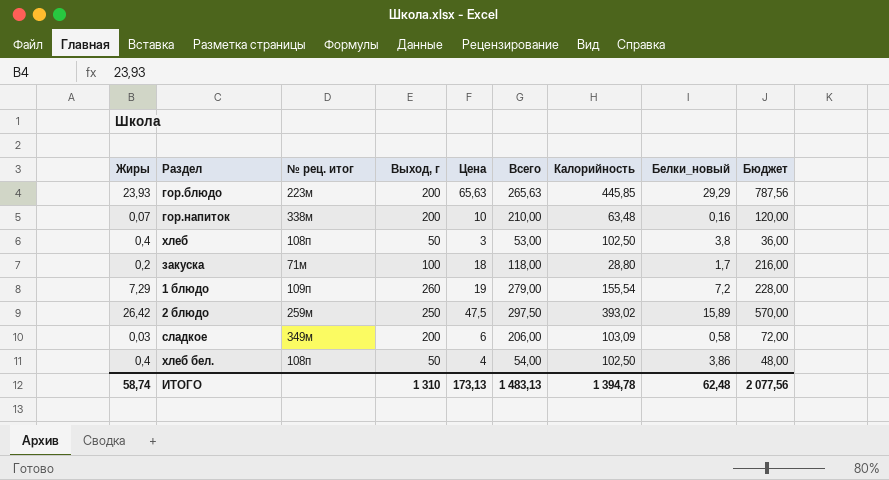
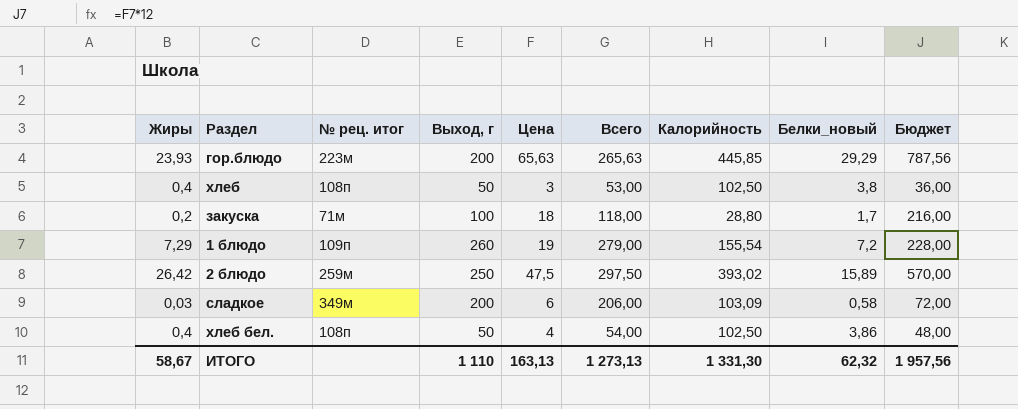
row гор.напиток: 0,07 | 338м | 200 | 10 | 210,00 | 63,48 | 0,16 | 120,00 -> none
ИТОГО | Жиры: 58,74 -> 58,67
ИТОГО | Выход, г: 1 310 -> 1 110
ИТОГО | Цена: 173,13 -> 163,13
ИТОГО | Всего: 1 483,13 -> 1 273,13
ИТОГО | Калорийность: 1 394,78 -> 1 331,30
ИТОГО | Белки_новый: 62,48 -> 62,32
ИТОГО | Бюджет: 2 077,56 -> 1 957,56

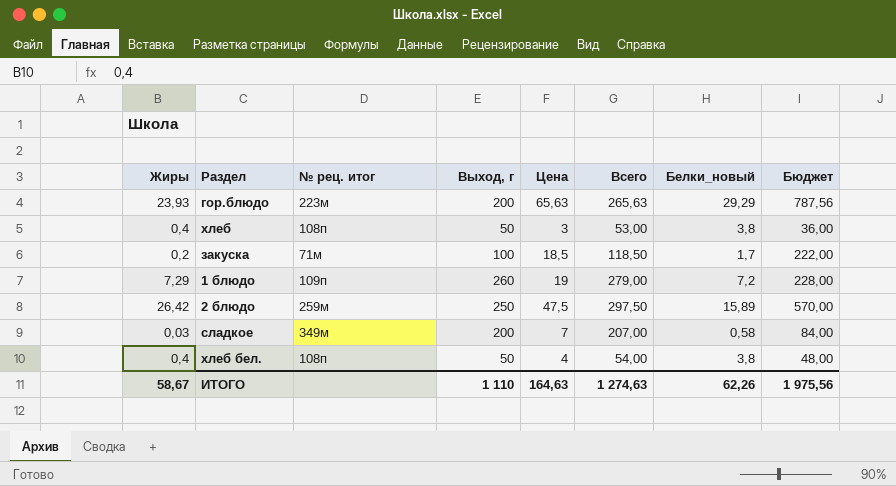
column Калорийность | position: 7 -> none
закуска | Цена: 18 -> 18,5
закуска | Всего: 118,00 -> 118,50
закуска | Бюджет: 216,00 -> 222,00
сладкое | Цена: 6 -> 7
сладкое | Всего: 206,00 -> 207,00
сладкое | Бюджет: 72,00 -> 84,00
хлеб бел. | Белки_новый: 3,86 -> 3,8
ИТОГО | Цена: 163,13 -> 164,63
ИТОГО | Всего: 1 273,13 -> 1 274,63
ИТОГО | Белки_новый: 62,32 -> 62,26
ИТОГО | Бюджет: 1 957,56 -> 1 975,56

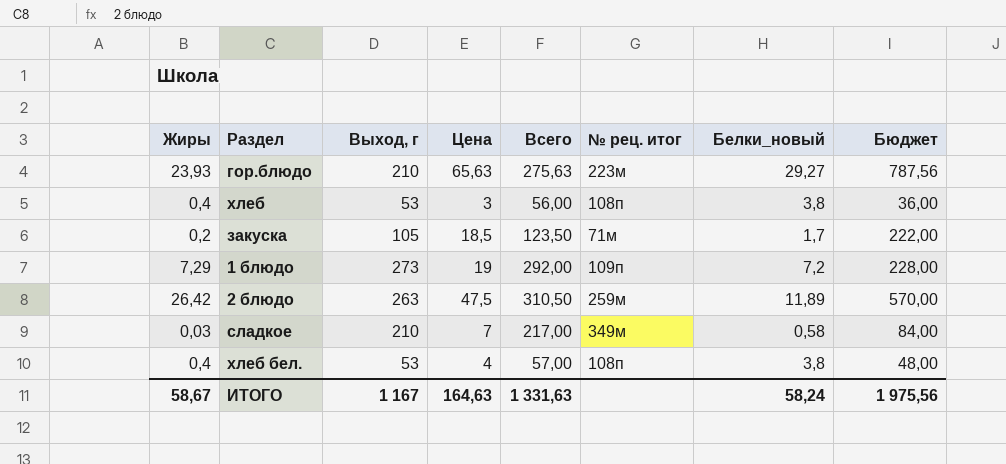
column № рец. итог | position: 3 -> 6
гор.блюдо | Выход, г: 200 -> 210
гор.блюдо | Всего: 265,63 -> 275,63
гор.блюдо | Белки_новый: 29,29 -> 29,27
хлеб | Выход, г: 50 -> 53
хлеб | Всего: 53,00 -> 56,00
закуска | Выход, г: 100 -> 105
закуска | Всего: 118,50 -> 123,50
1 блюдо | Выход, г: 260 -> 273
1 блюдо | Всего: 279,00 -> 292,00
2 блюдо | Выход, г: 250 -> 263
2 блюдо | Всего: 297,50 -> 310,50
2 блюдо | Белки_новый: 15,89 -> 11,89
сладкое | Выход, г: 200 -> 210
сладкое | Всего: 207,00 -> 217,00
хлеб бел. | Выход, г: 50 -> 53
хлеб бел. | Всего: 54,00 -> 57,00
ИТОГО | Выход, г: 1 110 -> 1 167
ИТОГО | Всего: 1 274,63 -> 1 331,63
ИТОГО | Белки_новый: 62,26 -> 58,24

